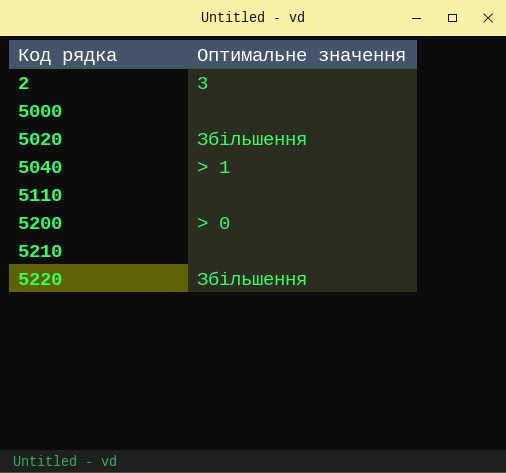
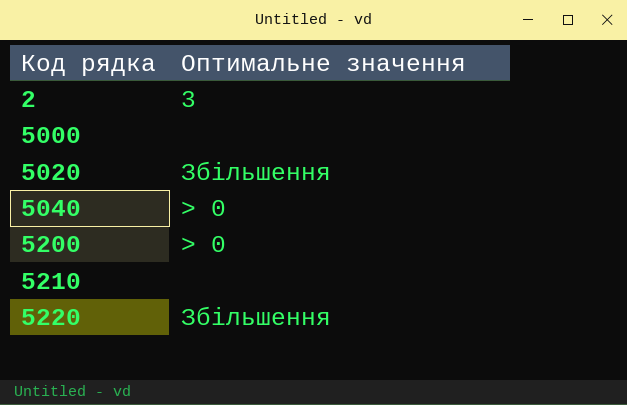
row 5110: none -> none
5040 | Оптимальне значення: > 1 -> > 0

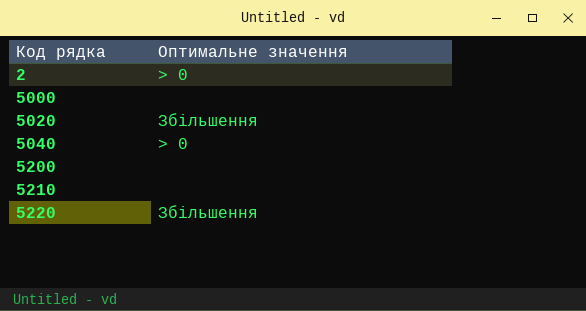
2 | Оптимальне значення: 3 -> > 0
5200 | Оптимальне значення: > 0 -> none

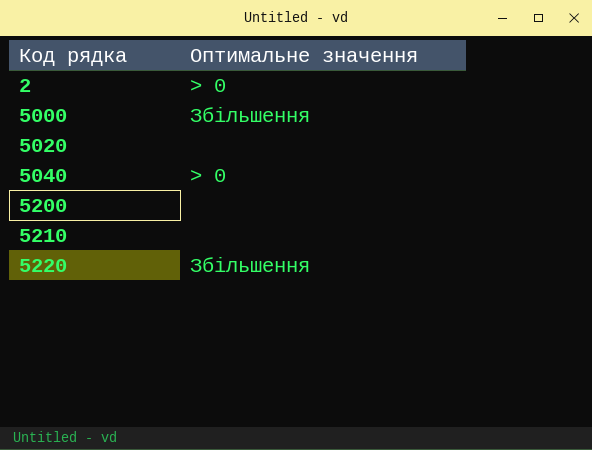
5000 | Оптимальне значення: none -> Збільшення
5020 | Оптимальне значення: Збільшення -> none

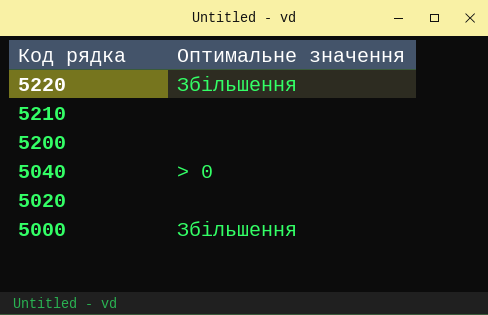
row order: Код рядка ascending -> Код рядка descending
row 2: > 0 -> none

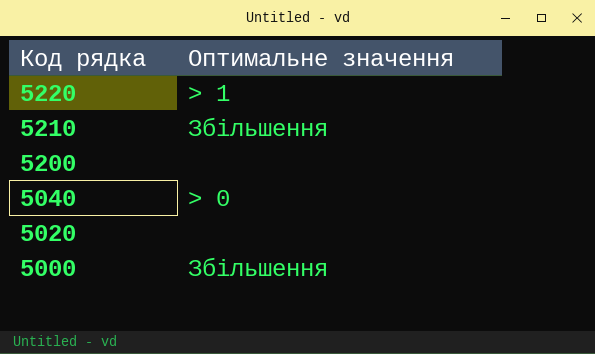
5220 | Оптимальне значення: Збільшення -> > 1
5210 | Оптимальне значення: none -> Збільшення

